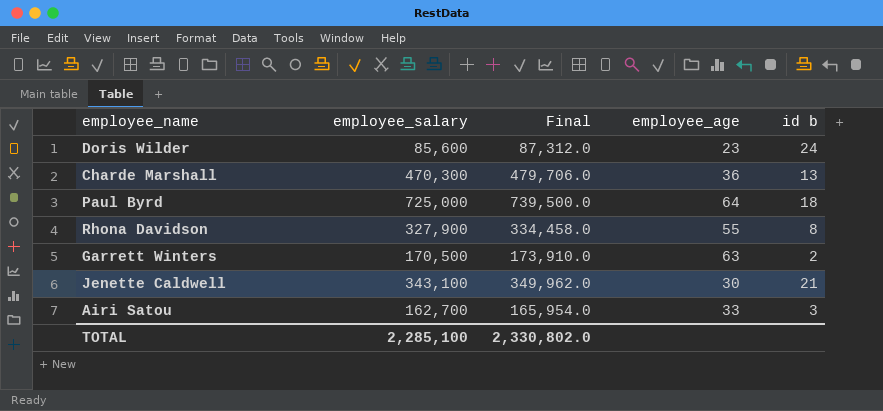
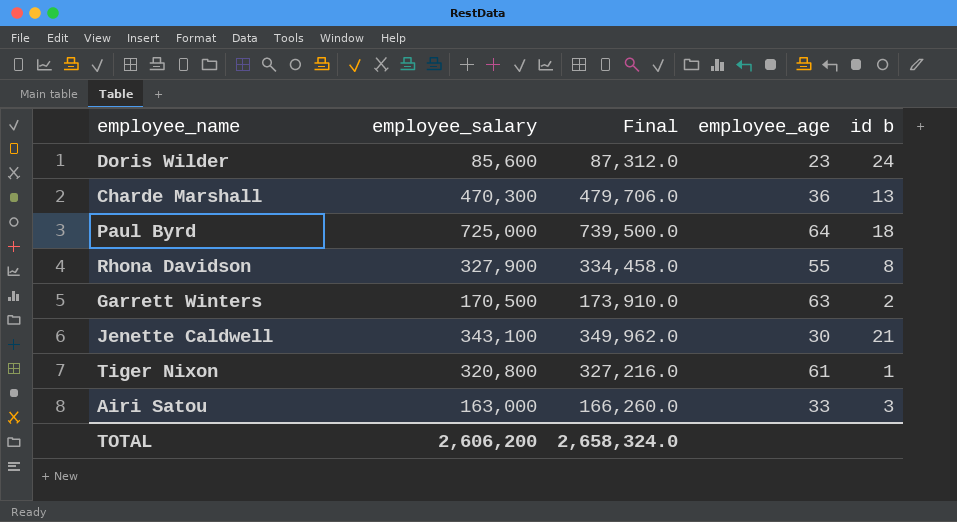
row Tiger Nixon: none -> 320,800 | 327,216.0 | 61 | 1
Airi Satou | employee_salary: 162,700 -> 163,000
Airi Satou | Final: 165,954.0 -> 166,260.0
TOTAL | employee_salary: 2,285,100 -> 2,606,200
TOTAL | Final: 2,330,802.0 -> 2,658,324.0

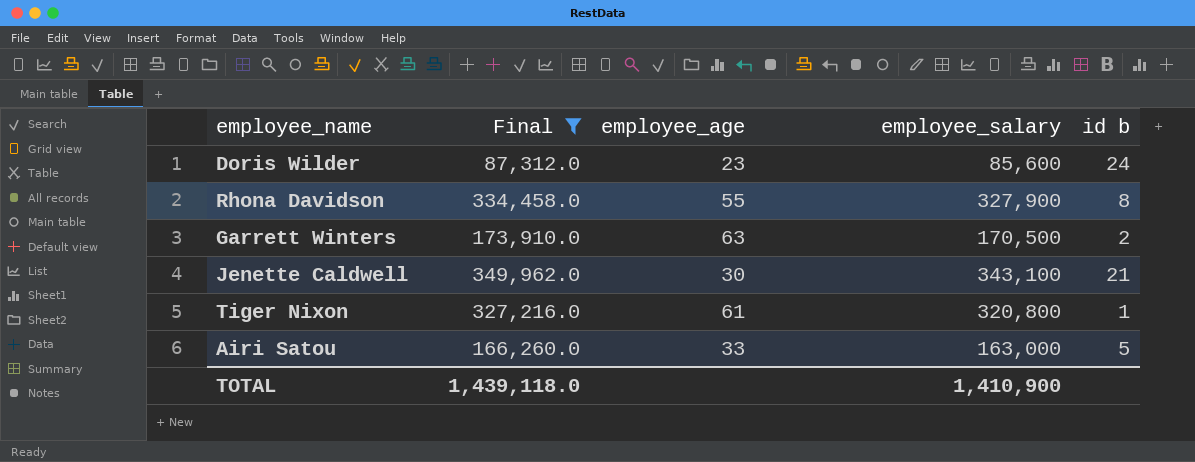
filter: none -> Final <= 349,962.0
column employee_salary | position: 2 -> 4
Airi Satou | id b: 3 -> 5
TOTAL | Final: 2,658,324.0 -> 1,439,118.0
TOTAL | employee_salary: 2,606,200 -> 1,410,900

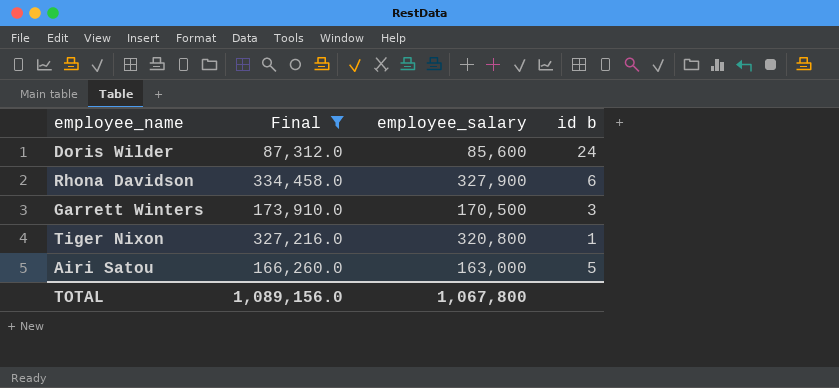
column employee_age | position: 3 -> none
row Jenette Caldwell: 349,962.0 | 30 | 343,100 | 21 -> none
Rhona Davidson | id b: 8 -> 6
Garrett Winters | id b: 2 -> 3
TOTAL | Final: 1,439,118.0 -> 1,089,156.0
TOTAL | employee_salary: 1,410,900 -> 1,067,800

